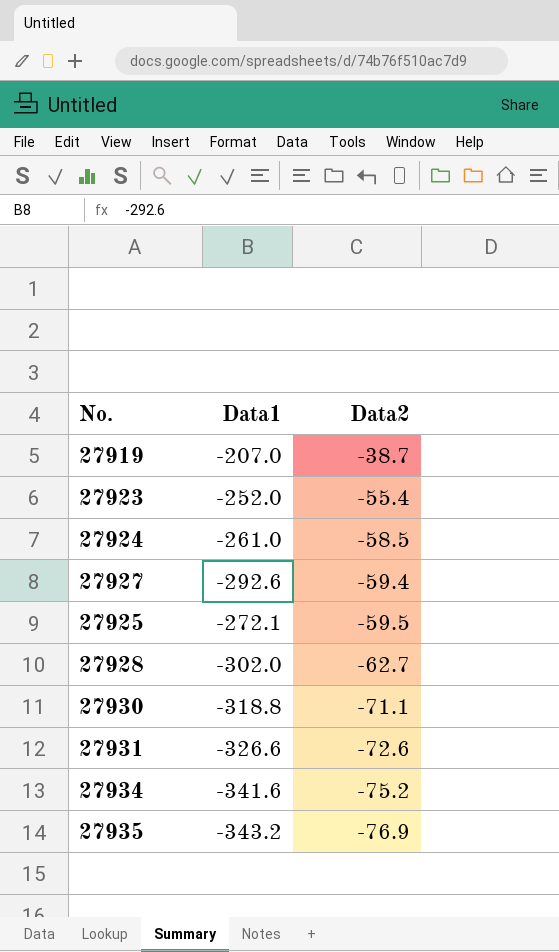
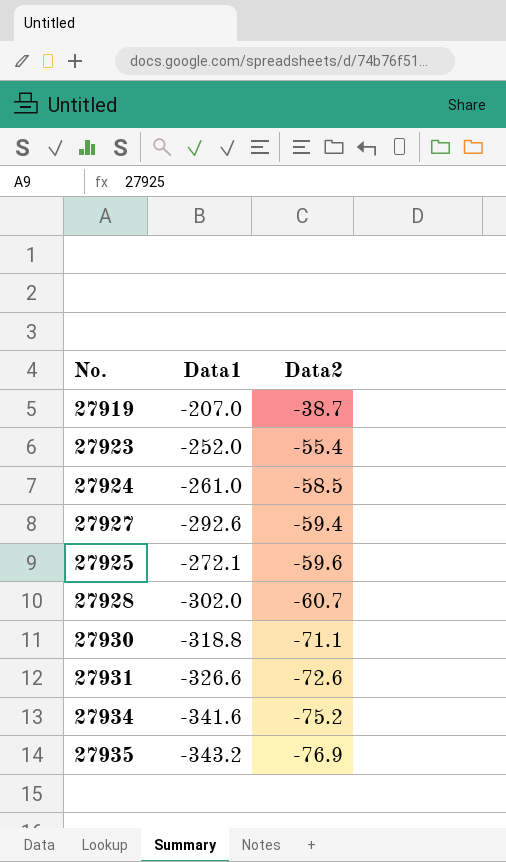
27925 | Data2: -59.5 -> -59.6
27928 | Data2: -62.7 -> -60.7

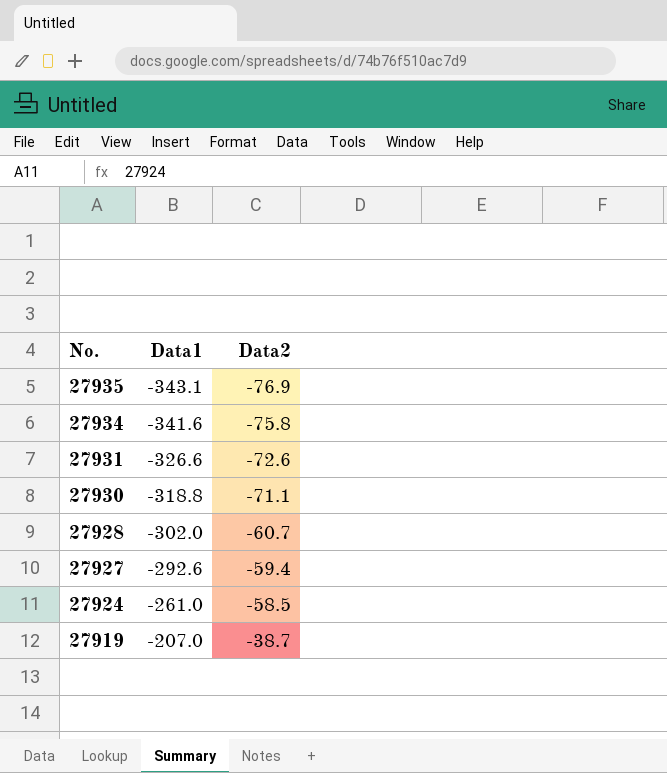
row order: Data2 descending -> No. descending
row 27923: -252.0 | -55.4 -> none
row 27925: -272.1 | -59.6 -> none
27935 | Data1: -343.2 -> -343.1
27934 | Data2: -75.2 -> -75.8

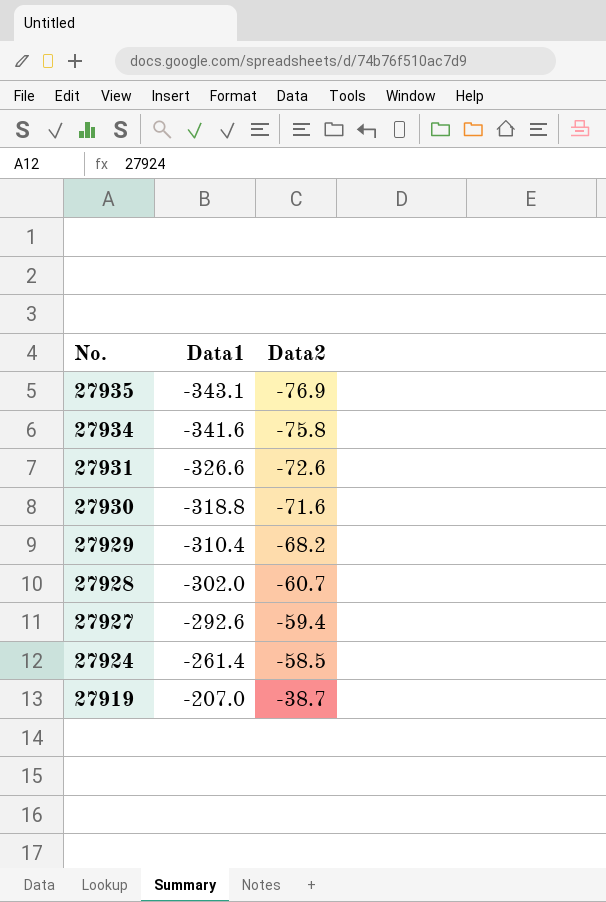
27930 | Data2: -71.1 -> -71.6
row 27929: none -> -310.4 | -68.2
27924 | Data1: -261.0 -> -261.4

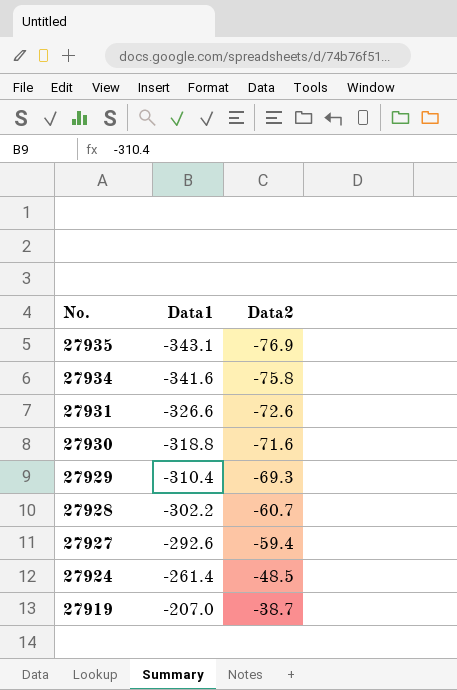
27929 | Data2: -68.2 -> -69.3
27928 | Data1: -302.0 -> -302.2
27924 | Data2: -58.5 -> -48.5

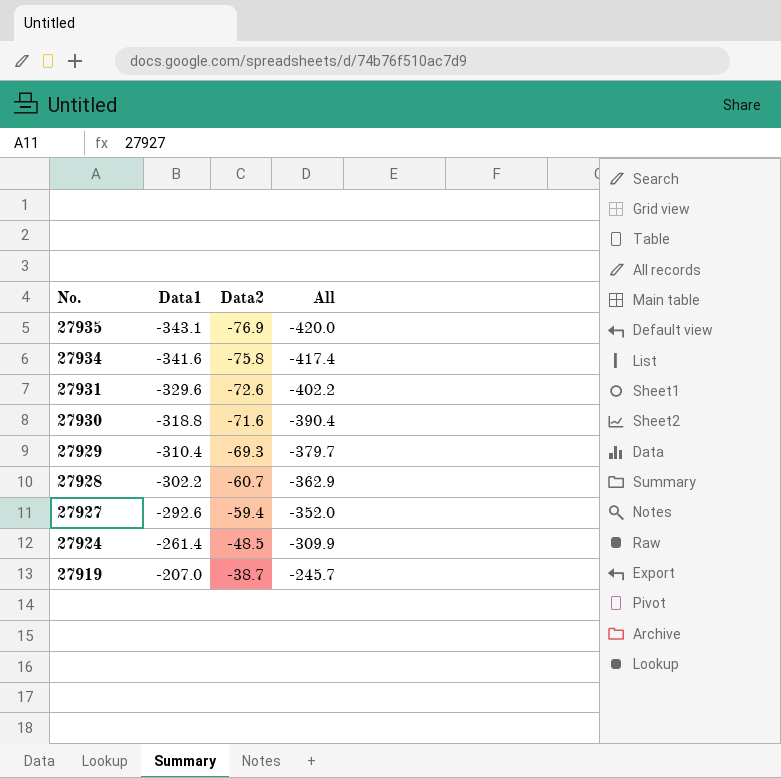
column All | formula: none -> [Data1] + [Data2]
27931 | Data1: -326.6 -> -329.6

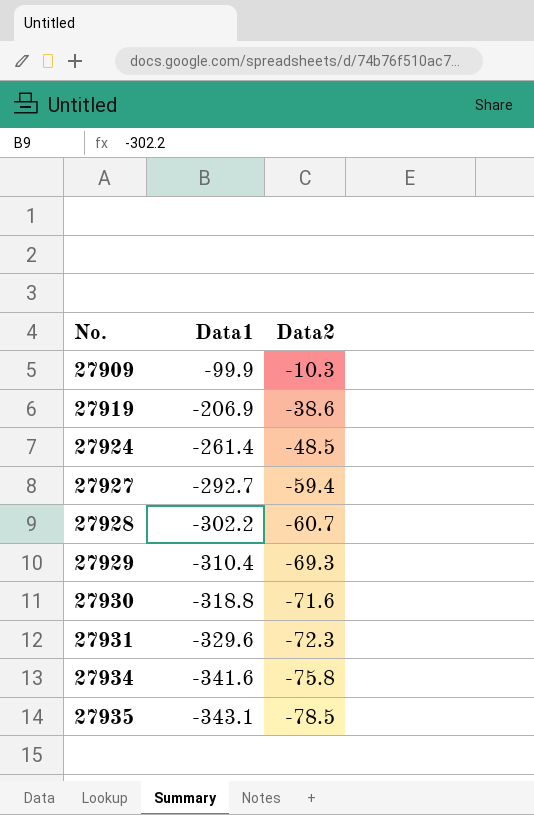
row order: No. descending -> No. ascending
column All | formula: [Data1] + [Data2] -> none
row 27909: none -> -99.9 | -10.3
27919 | Data1: -207.0 -> -206.9
27919 | Data2: -38.7 -> -38.6
27927 | Data1: -292.6 -> -292.7
27931 | Data2: -72.6 -> -72.3
27935 | Data2: -76.9 -> -78.5

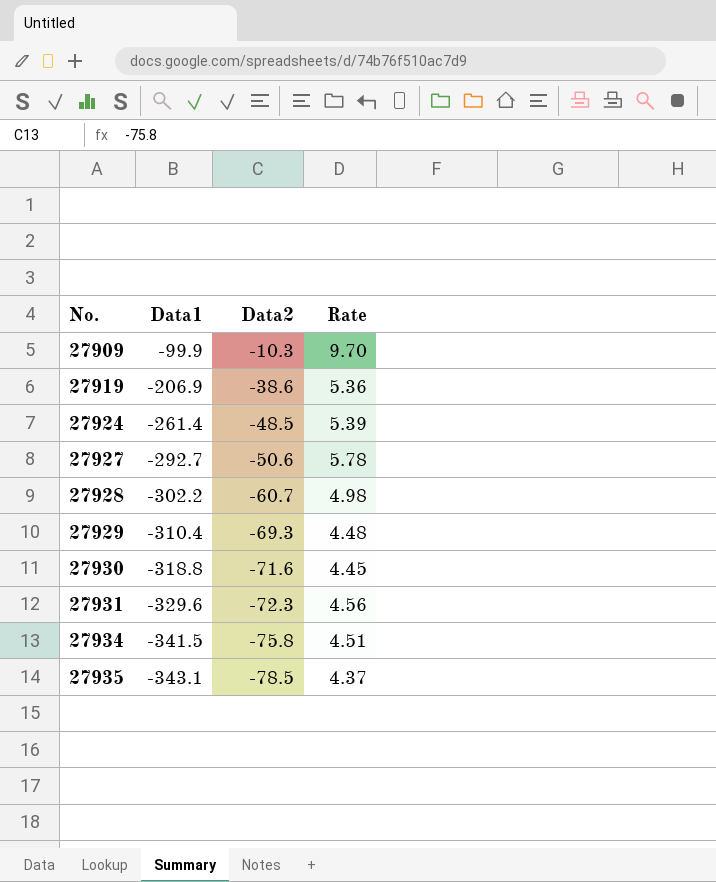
column Rate | formula: none -> [Data1] / [Data2]
27927 | Data2: -59.4 -> -50.6
27934 | Data1: -341.6 -> -341.5

